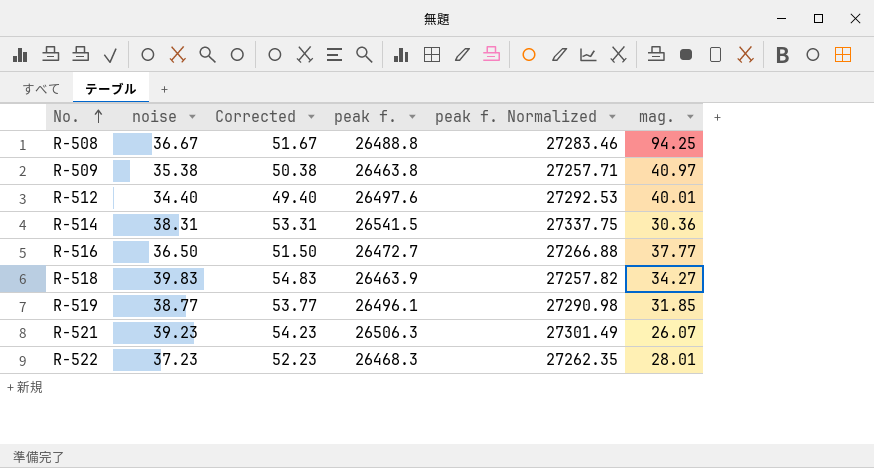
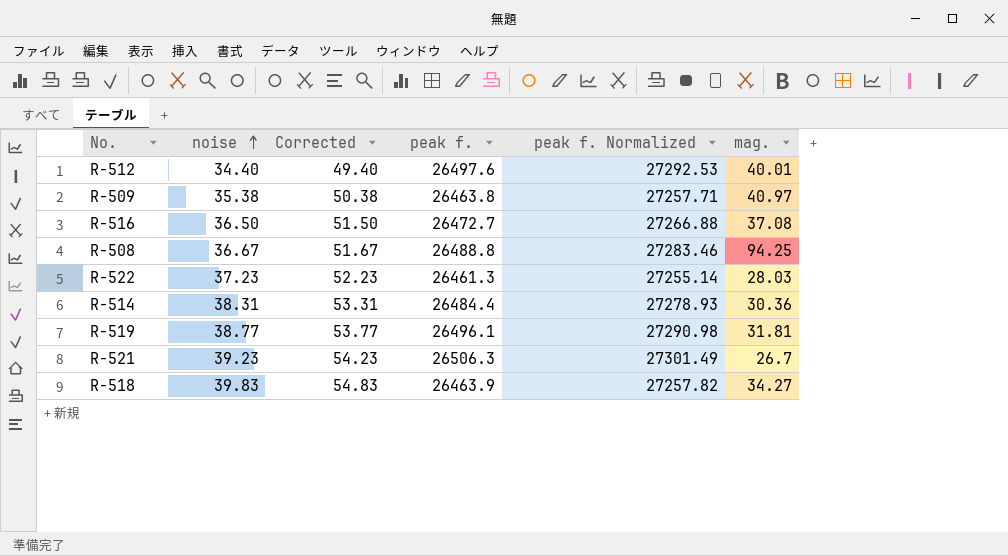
row order: No. ascending -> noise ascending
R-516 | mag.: 37.77 -> 37.08
R-522 | peak f.: 26468.3 -> 26461.3
R-522 | peak f. Normalized: 27262.35 -> 27255.14
R-522 | mag.: 28.01 -> 28.03
R-514 | peak f.: 26541.5 -> 26484.4
R-514 | peak f. Normalized: 27337.75 -> 27278.93
R-519 | mag.: 31.85 -> 31.81
R-521 | mag.: 26.07 -> 26.7

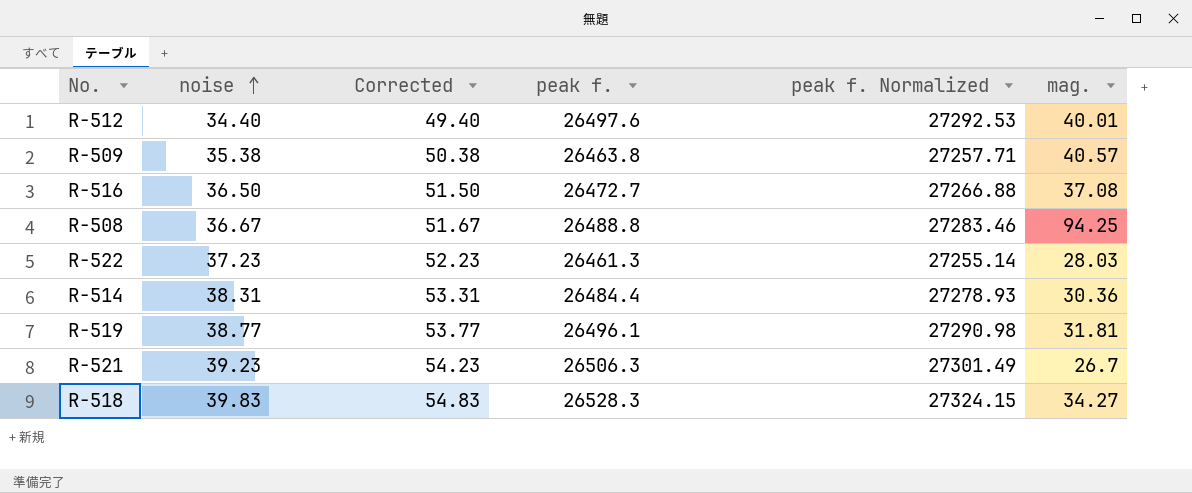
R-509 | mag.: 40.97 -> 40.57
R-518 | peak f.: 26463.9 -> 26528.3
R-518 | peak f. Normalized: 27257.82 -> 27324.15

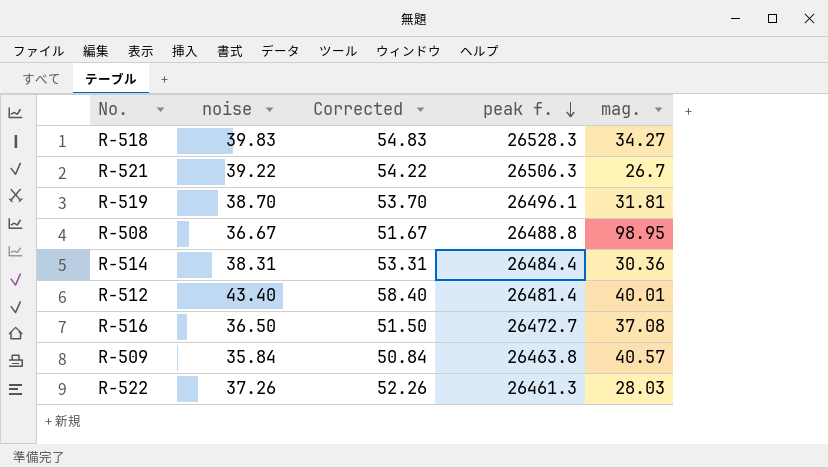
row order: noise ascending -> peak f. descending
column peak f. Normalized | formula: [peak f.] * 1.03 -> none
R-521 | noise: 39.23 -> 39.22
R-521 | Corrected: 54.23 -> 54.22
R-519 | noise: 38.77 -> 38.70
R-519 | Corrected: 53.77 -> 53.70
R-508 | mag.: 94.25 -> 98.95
R-512 | noise: 34.40 -> 43.40
R-512 | Corrected: 49.40 -> 58.40
R-512 | peak f.: 26497.6 -> 26481.4
R-509 | noise: 35.38 -> 35.84
R-509 | Corrected: 50.38 -> 50.84
R-522 | noise: 37.23 -> 37.26
R-522 | Corrected: 52.23 -> 52.26

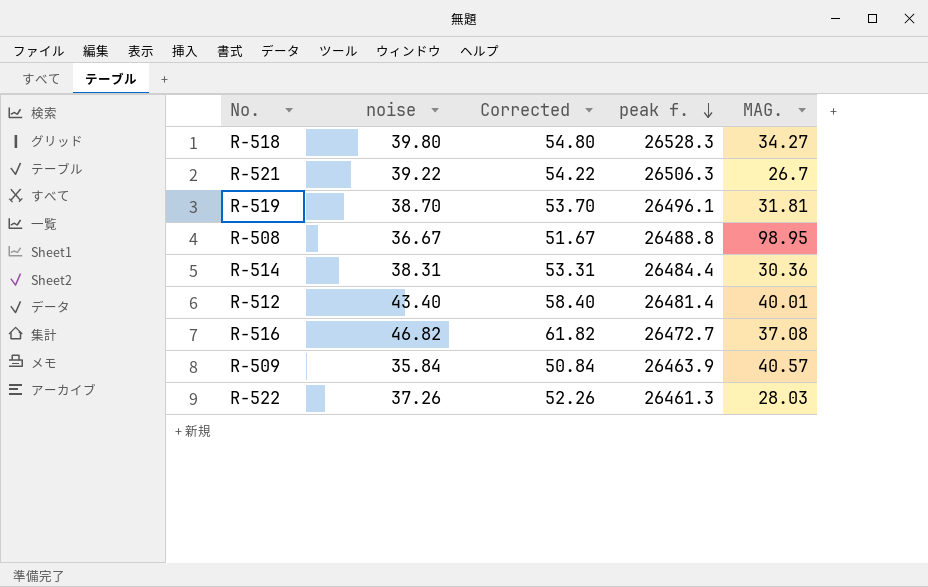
column name: mag. -> MAG.
R-518 | noise: 39.83 -> 39.80
R-518 | Corrected: 54.83 -> 54.80
R-516 | noise: 36.50 -> 46.82
R-516 | Corrected: 51.50 -> 61.82
R-509 | peak f.: 26463.8 -> 26463.9

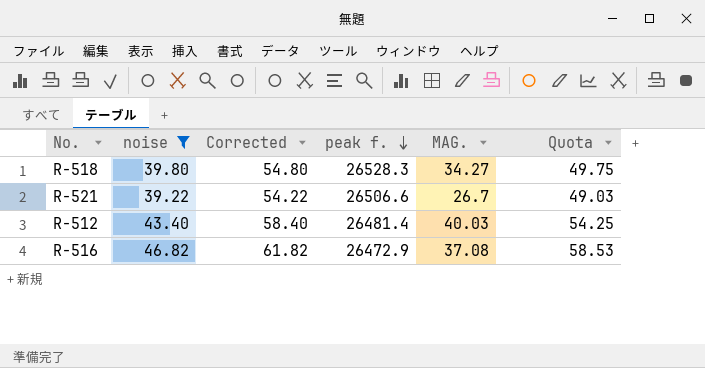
filter: none -> noise >= 39.22
column Quota | formula: none -> [noise] * 1.25
R-521 | peak f.: 26506.3 -> 26506.6
R-512 | MAG.: 40.01 -> 40.03
R-516 | peak f.: 26472.7 -> 26472.9

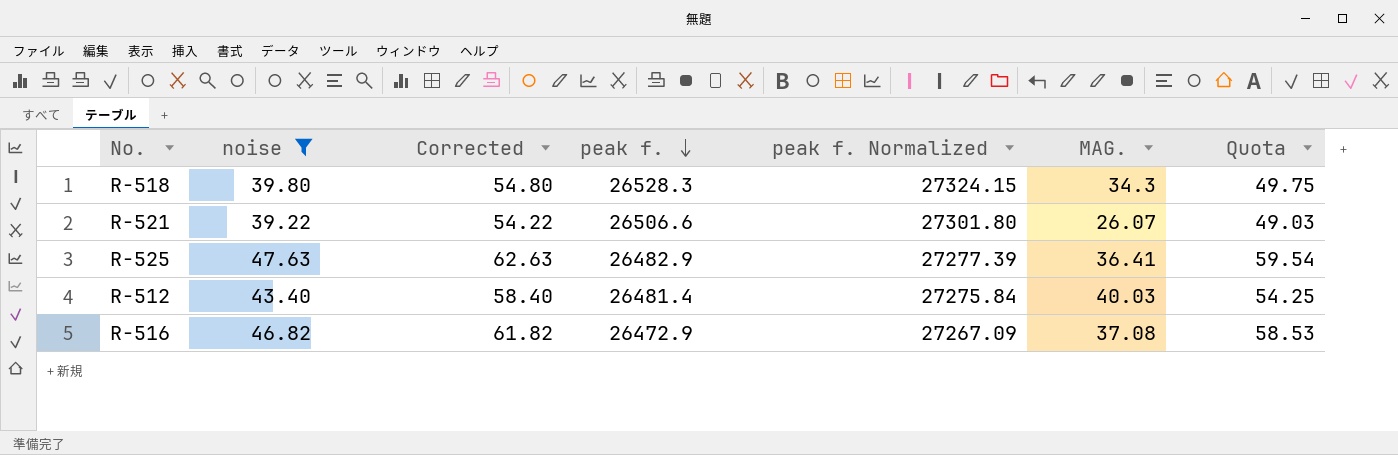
column peak f. Normalized | formula: none -> [peak f.] * 1.03
R-518 | MAG.: 34.27 -> 34.3
R-521 | MAG.: 26.7 -> 26.07
row R-525: none -> 47.63 | 62.63 | 26482.9 | 27277.39 | 36.41 | 59.54

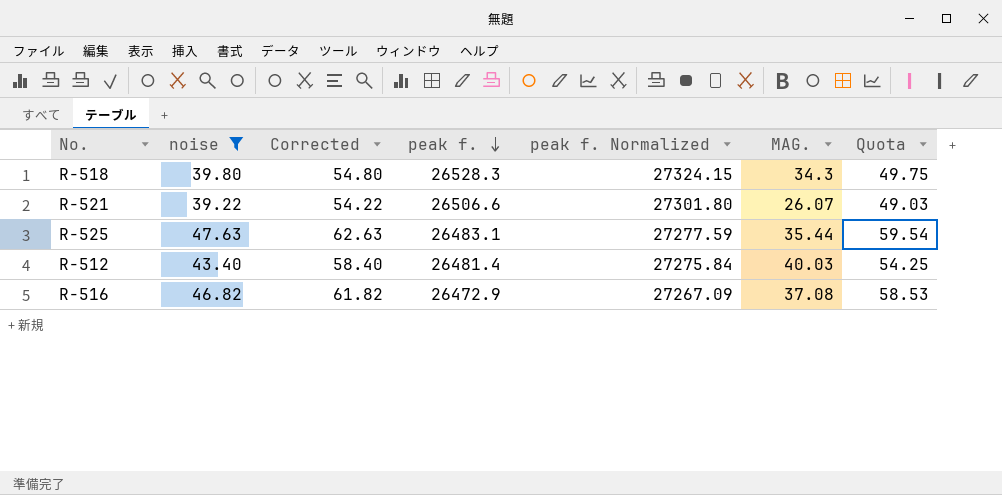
R-525 | peak f.: 26482.9 -> 26483.1
R-525 | peak f. Normalized: 27277.39 -> 27277.59
R-525 | MAG.: 36.41 -> 35.44

